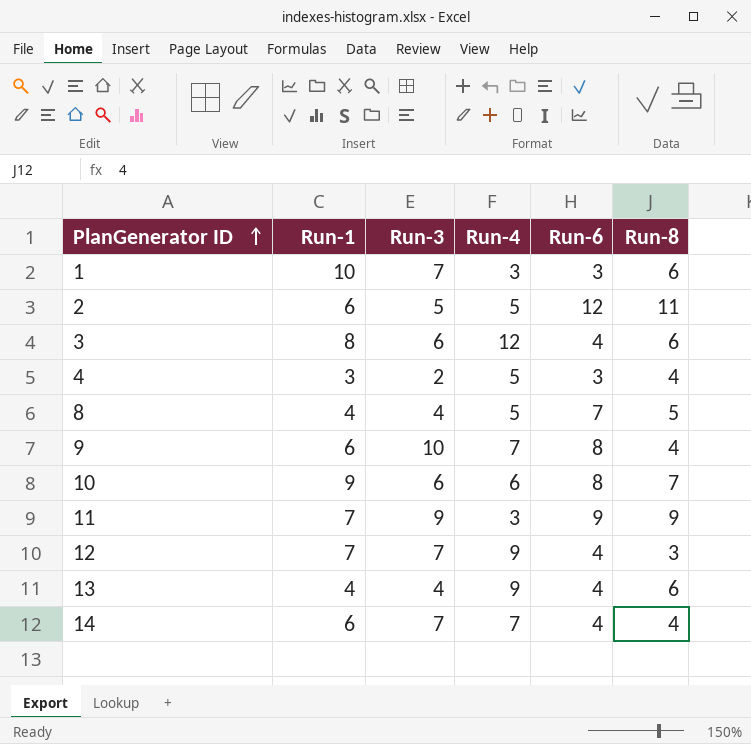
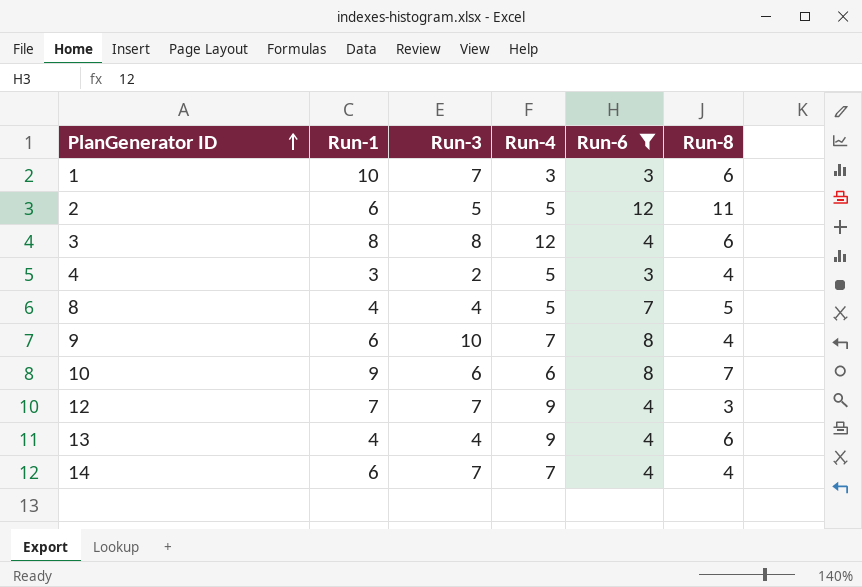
filter: none -> Run-6 != 9
3 | Run-3: 6 -> 8

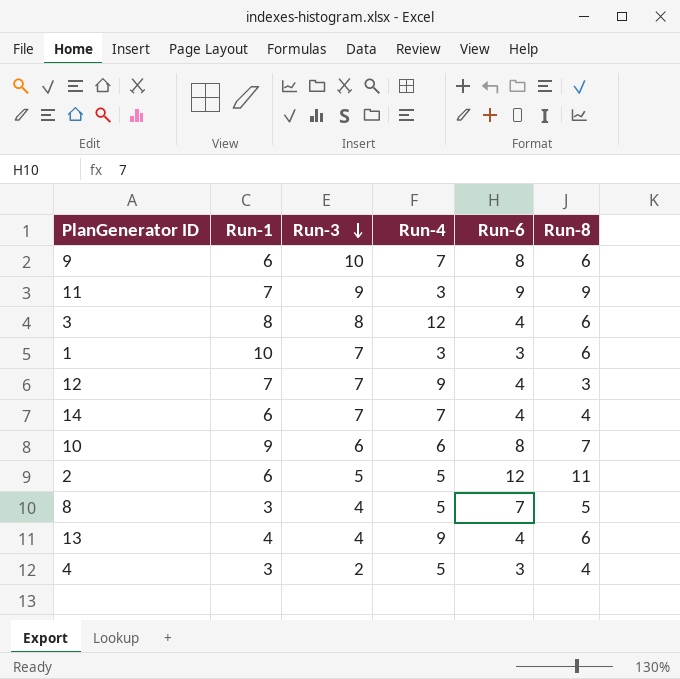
filter: Run-6 != 9 -> none
row order: PlanGenerator ID ascending -> Run-3 descending
9 | Run-8: 4 -> 6
8 | Run-1: 4 -> 3

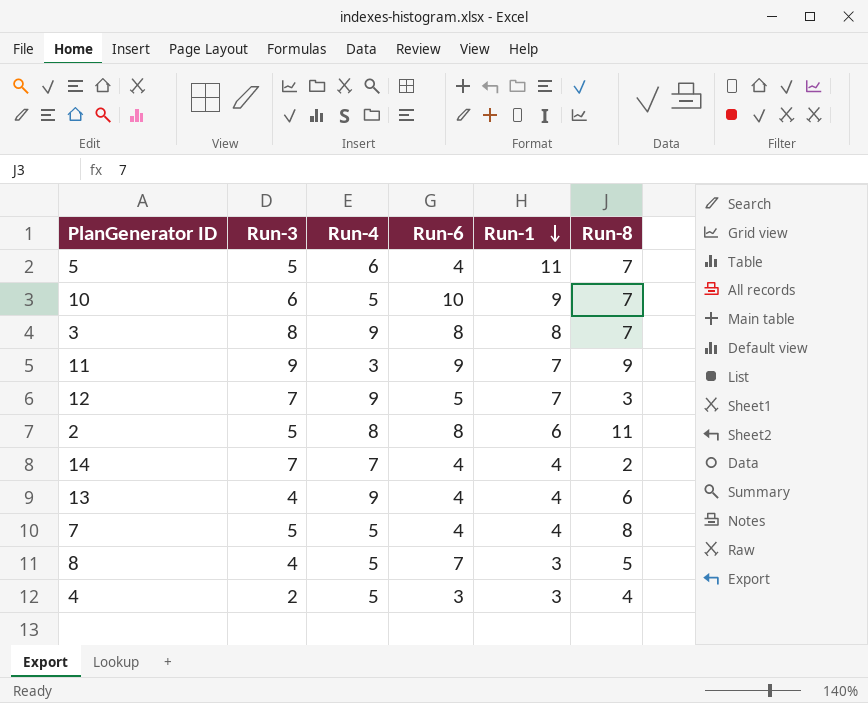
row order: Run-3 descending -> Run-1 descending
column Run-1 | position: 2 -> 5
row 9: 6 | 10 | 7 | 8 | 6 -> none
row 1: 10 | 7 | 3 | 3 | 6 -> none
row 5: none -> 5 | 6 | 4 | 11 | 7
10 | Run-4: 6 -> 5
10 | Run-6: 8 -> 10
3 | Run-4: 12 -> 9
3 | Run-6: 4 -> 8
3 | Run-8: 6 -> 7
12 | Run-6: 4 -> 5
2 | Run-4: 5 -> 8
2 | Run-6: 12 -> 8
14 | Run-1: 6 -> 4
14 | Run-8: 4 -> 2
row 7: none -> 5 | 5 | 4 | 4 | 8

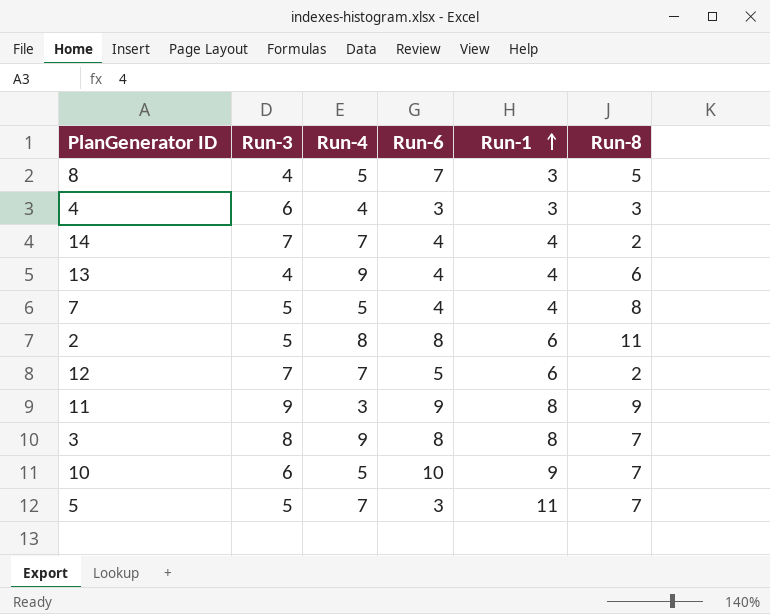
row order: Run-1 descending -> Run-1 ascending
4 | Run-3: 2 -> 6
4 | Run-4: 5 -> 4
4 | Run-8: 4 -> 3
12 | Run-4: 9 -> 7
12 | Run-1: 7 -> 6
12 | Run-8: 3 -> 2
11 | Run-1: 7 -> 8
5 | Run-4: 6 -> 7
5 | Run-6: 4 -> 3

